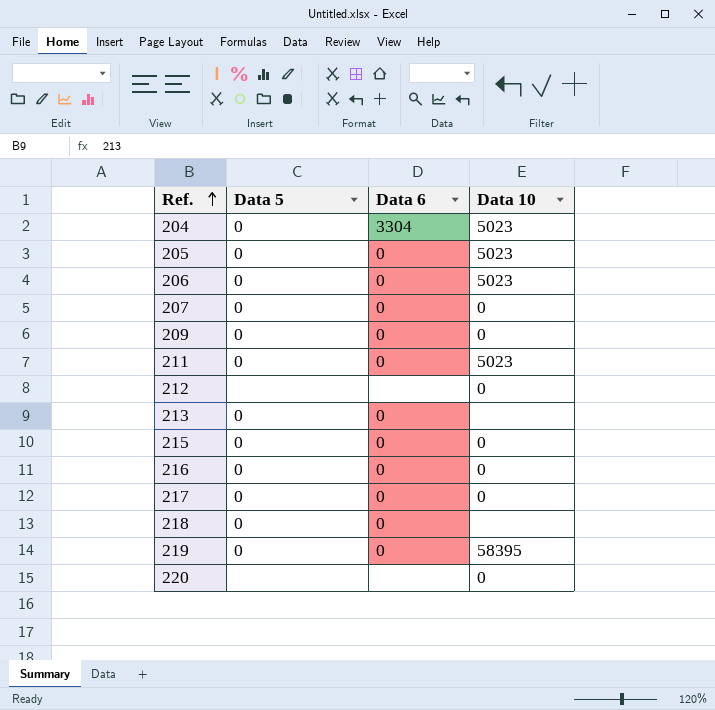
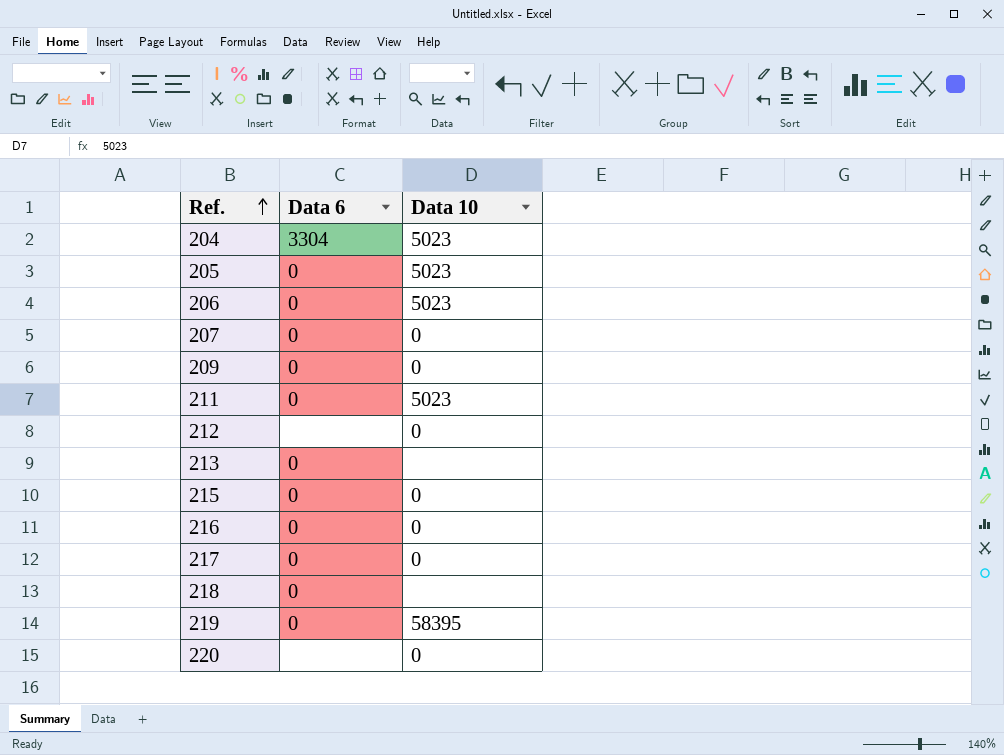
column Data 5 | position: 2 -> none

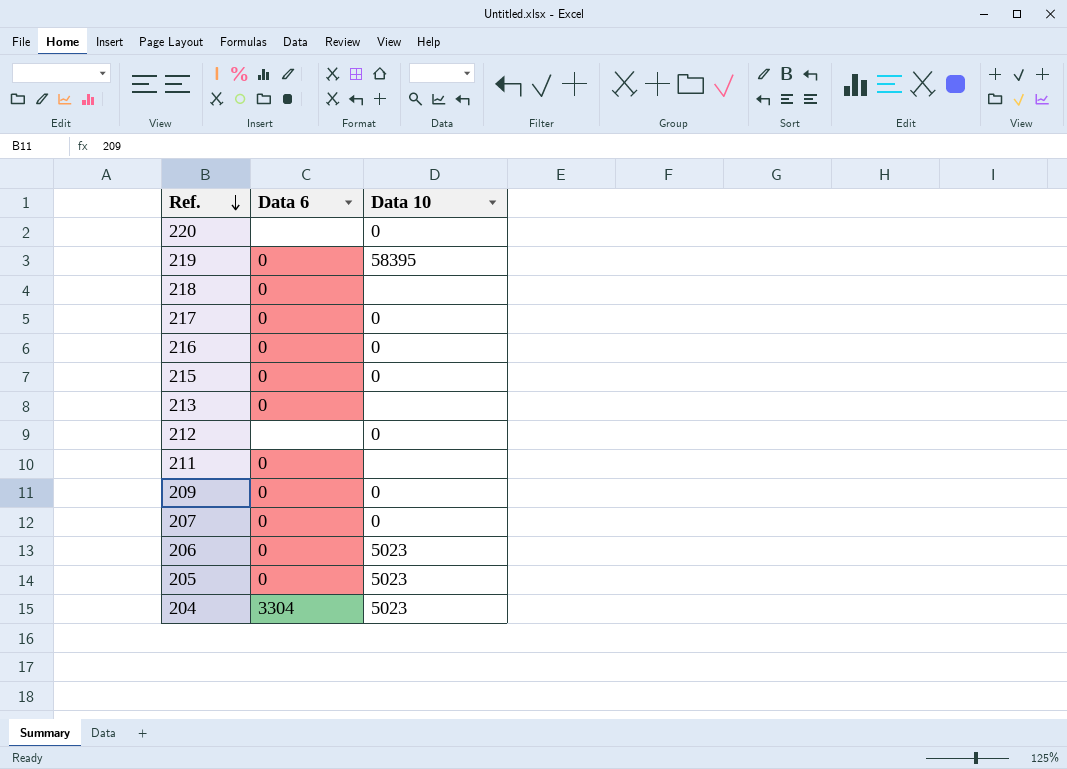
row order: Ref. ascending -> Ref. descending
211 | Data 10: 5023 -> none

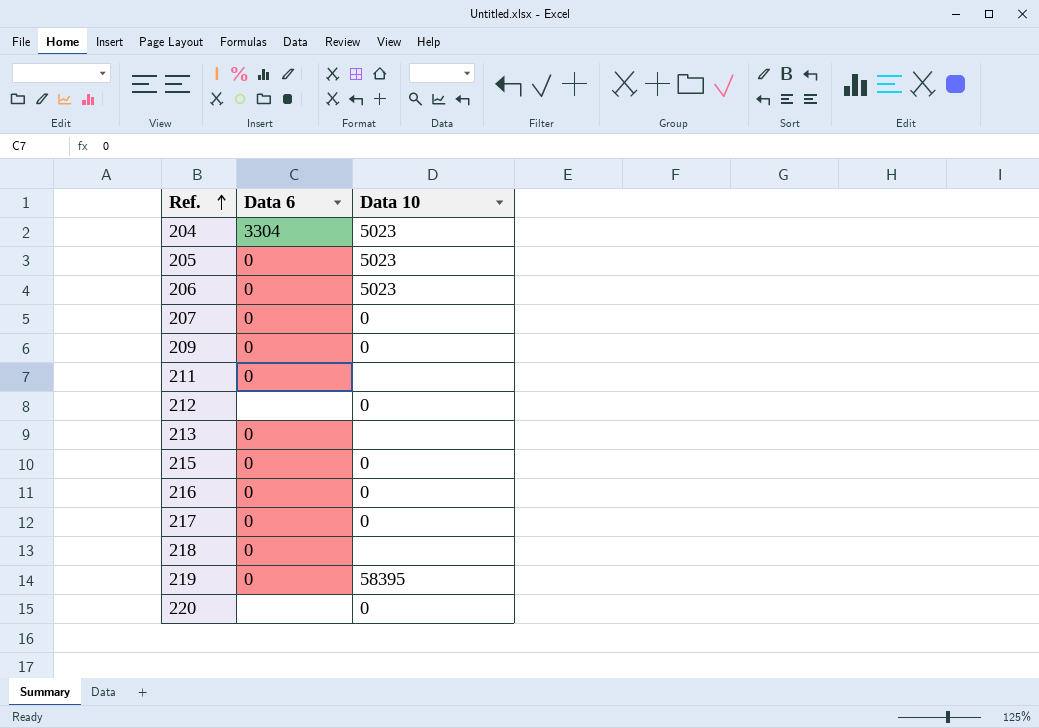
row order: Ref. descending -> Ref. ascending

